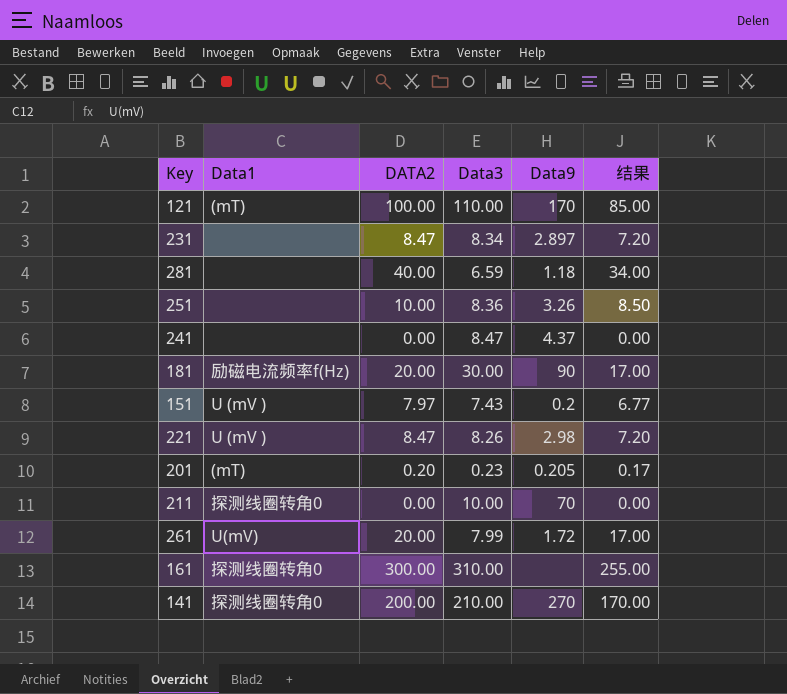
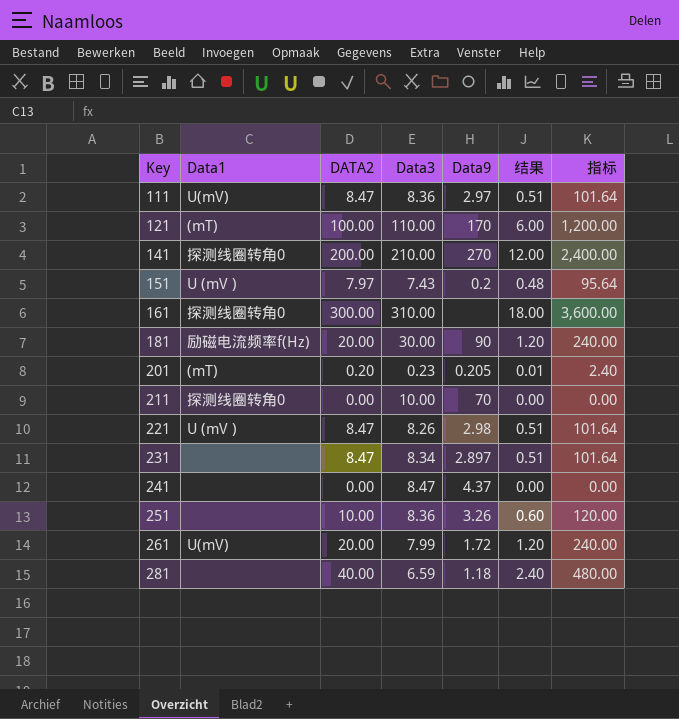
row order: none -> Key ascending
column 结果 | formula: [DATA2] * 0.85 -> [DATA2] * 0.06
column 指标 | formula: none -> [DATA2] * 12
row 111: none -> U(mV) | 8.47 | 8.36 | 2.97 | 0.51 | 101.64

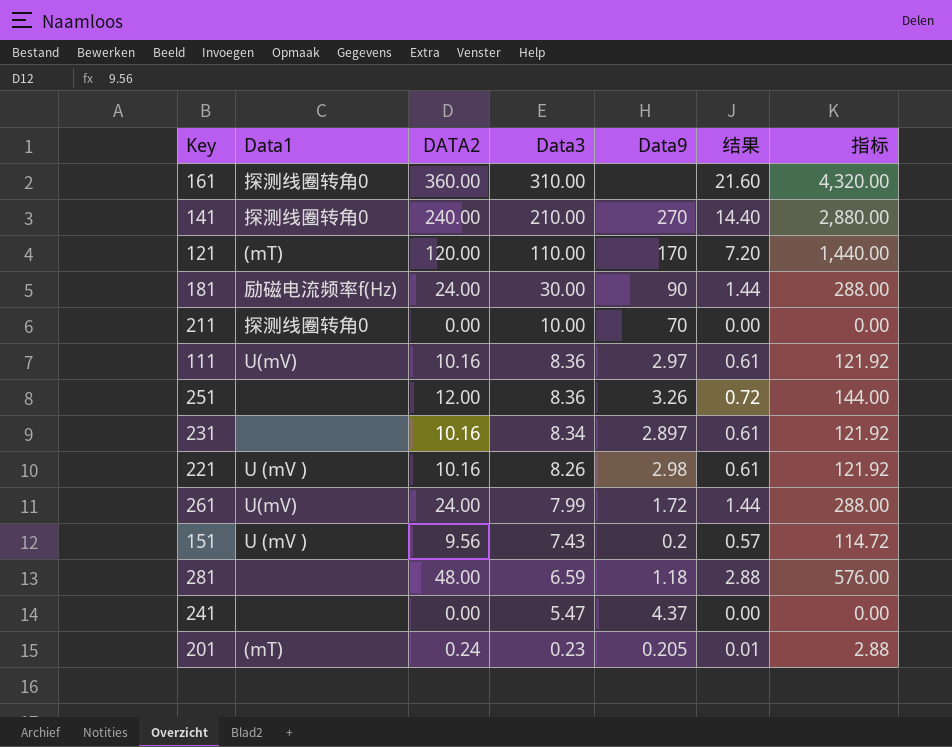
row order: Key ascending -> Data3 descending
161 | DATA2: 300.00 -> 360.00
161 | 结果: 18.00 -> 21.60
161 | 指标: 3,600.00 -> 4,320.00
141 | DATA2: 200.00 -> 240.00
141 | 结果: 12.00 -> 14.40
141 | 指标: 2,400.00 -> 2,880.00
121 | DATA2: 100.00 -> 120.00
121 | 结果: 6.00 -> 7.20
121 | 指标: 1,200.00 -> 1,440.00
181 | DATA2: 20.00 -> 24.00
181 | 结果: 1.20 -> 1.44
181 | 指标: 240.00 -> 288.00
111 | DATA2: 8.47 -> 10.16
111 | 结果: 0.51 -> 0.61
111 | 指标: 101.64 -> 121.92
251 | DATA2: 10.00 -> 12.00
251 | 结果: 0.60 -> 0.72
251 | 指标: 120.00 -> 144.00
231 | DATA2: 8.47 -> 10.16
231 | 结果: 0.51 -> 0.61
231 | 指标: 101.64 -> 121.92
221 | DATA2: 8.47 -> 10.16
221 | 结果: 0.51 -> 0.61
221 | 指标: 101.64 -> 121.92
261 | DATA2: 20.00 -> 24.00
261 | 结果: 1.20 -> 1.44
261 | 指标: 240.00 -> 288.00
151 | DATA2: 7.97 -> 9.56
151 | 结果: 0.48 -> 0.57
151 | 指标: 95.64 -> 114.72
281 | DATA2: 40.00 -> 48.00
281 | 结果: 2.40 -> 2.88
281 | 指标: 480.00 -> 576.00
241 | Data3: 8.47 -> 5.47
201 | DATA2: 0.20 -> 0.24
201 | 指标: 2.40 -> 2.88

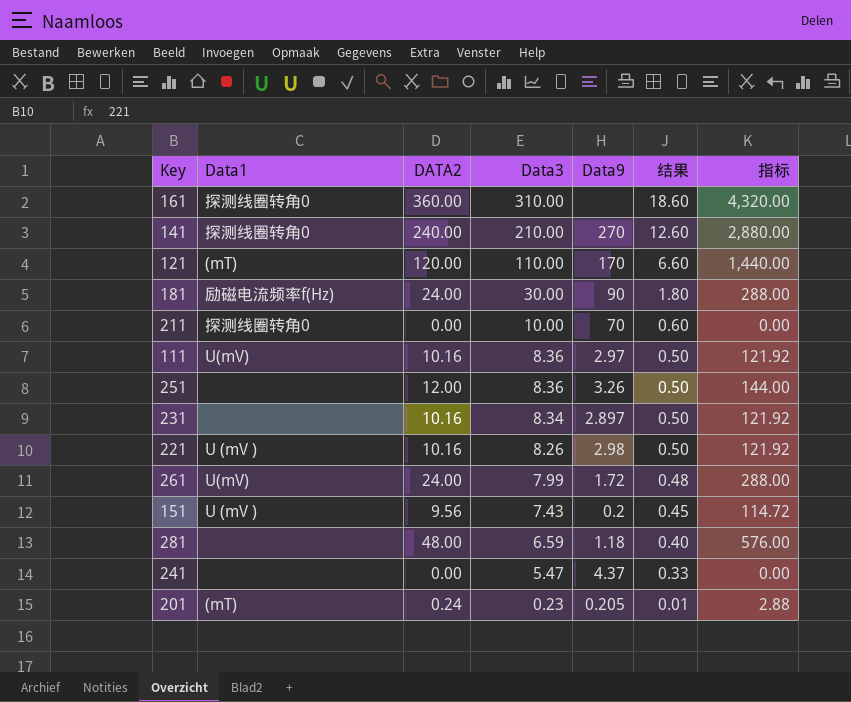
column 结果 | formula: [DATA2] * 0.06 -> [Data3] * 0.06

